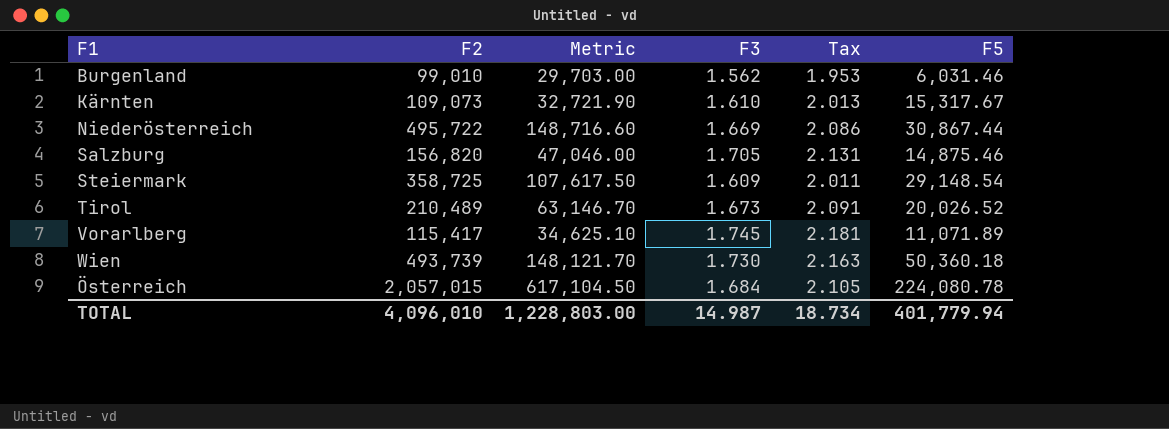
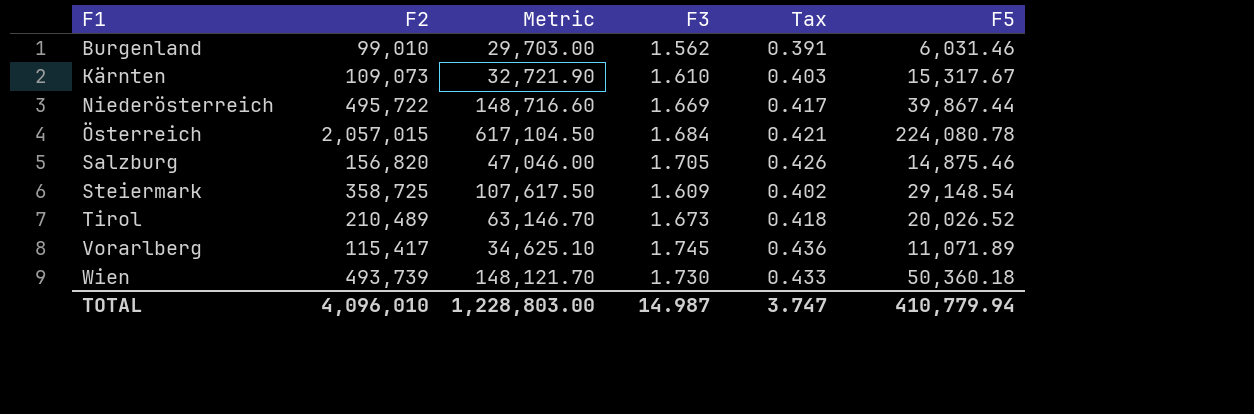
row order: none -> F1 ascending
column Tax | formula: [F3] * 1.25 -> [F3] * 0.25
Niederösterreich | F5: 30,867.44 -> 39,867.44
TOTAL | Tax: 18.734 -> 3.747
TOTAL | F5: 401,779.94 -> 410,779.94

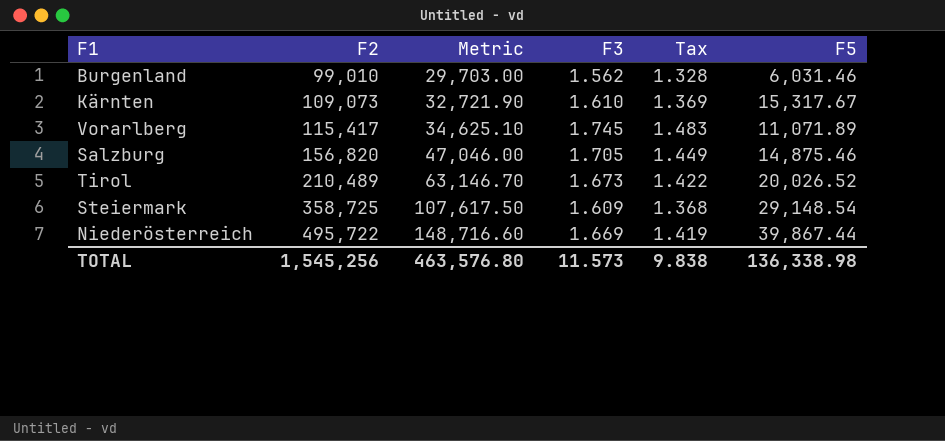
row order: F1 ascending -> F2 ascending
column Tax | formula: [F3] * 0.25 -> [F3] * 0.85
row Österreich: 2,057,015 | 617,104.50 | 1.684 | 0.421 | 224,080.78 -> none
row Wien: 493,739 | 148,121.70 | 1.730 | 0.433 | 50,360.18 -> none
TOTAL | F2: 4,096,010 -> 1,545,256
TOTAL | Metric: 1,228,803.00 -> 463,576.80
TOTAL | F3: 14.987 -> 11.573
TOTAL | Tax: 3.747 -> 9.838
TOTAL | F5: 410,779.94 -> 136,338.98

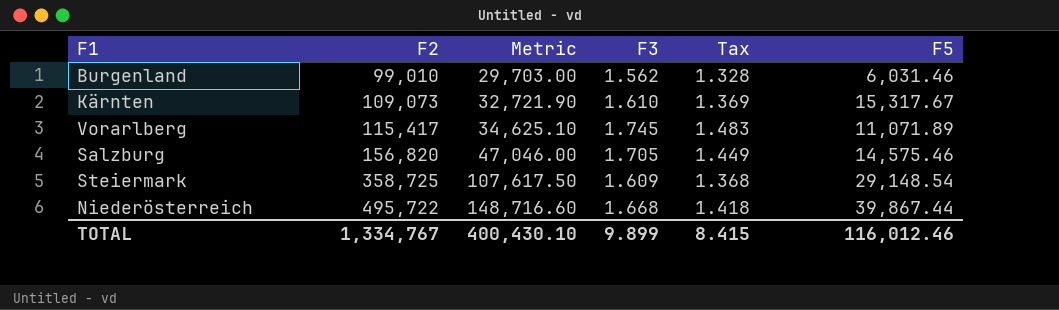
row Tirol: 210,489 | 63,146.70 | 1.673 | 1.422 | 20,026.52 -> none
Salzburg | F5: 14,875.46 -> 14,575.46
Niederösterreich | F3: 1.669 -> 1.668
Niederösterreich | Tax: 1.419 -> 1.418
TOTAL | F2: 1,545,256 -> 1,334,767
TOTAL | Metric: 463,576.80 -> 400,430.10
TOTAL | F3: 11.573 -> 9.899
TOTAL | Tax: 9.838 -> 8.415
TOTAL | F5: 136,338.98 -> 116,012.46

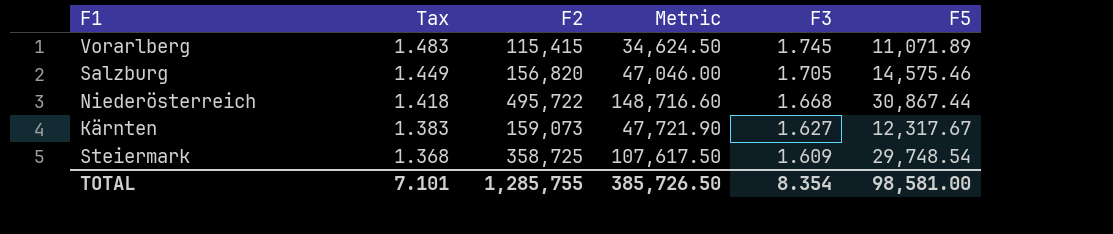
row order: F2 ascending -> Tax descending
column Tax | position: 5 -> 2
row Burgenland: 99,010 | 29,703.00 | 1.562 | 1.328 | 6,031.46 -> none
Vorarlberg | F2: 115,417 -> 115,415
Vorarlberg | Metric: 34,625.10 -> 34,624.50
Niederösterreich | F5: 39,867.44 -> 30,867.44
Kärnten | Tax: 1.369 -> 1.383
Kärnten | F2: 109,073 -> 159,073
Kärnten | Metric: 32,721.90 -> 47,721.90
Kärnten | F3: 1.610 -> 1.627
Kärnten | F5: 15,317.67 -> 12,317.67
Steiermark | F5: 29,148.54 -> 29,748.54
TOTAL | Tax: 8.415 -> 7.101
TOTAL | F2: 1,334,767 -> 1,285,755
TOTAL | Metric: 400,430.10 -> 385,726.50
TOTAL | F3: 9.899 -> 8.354
TOTAL | F5: 116,012.46 -> 98,581.00

